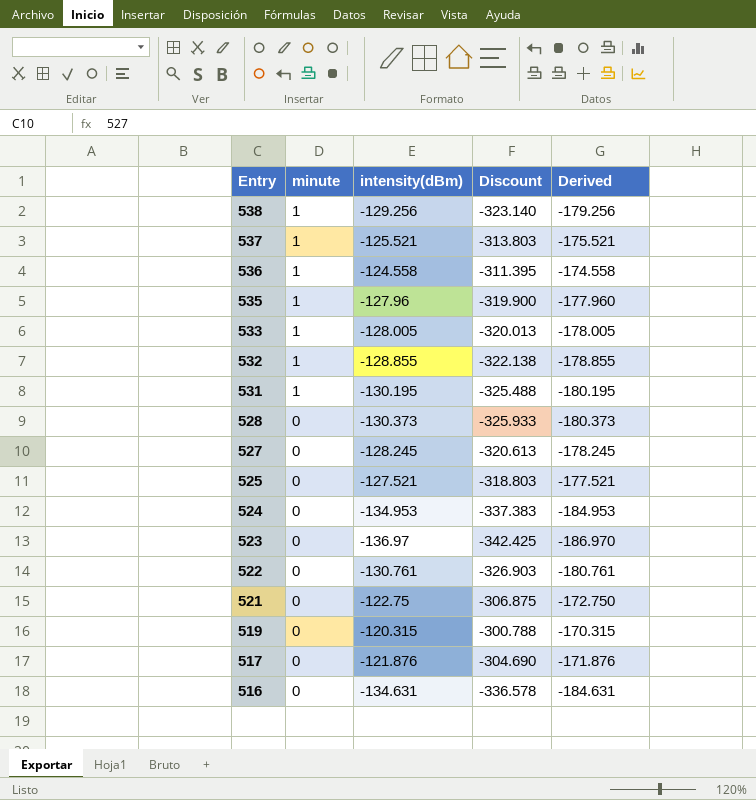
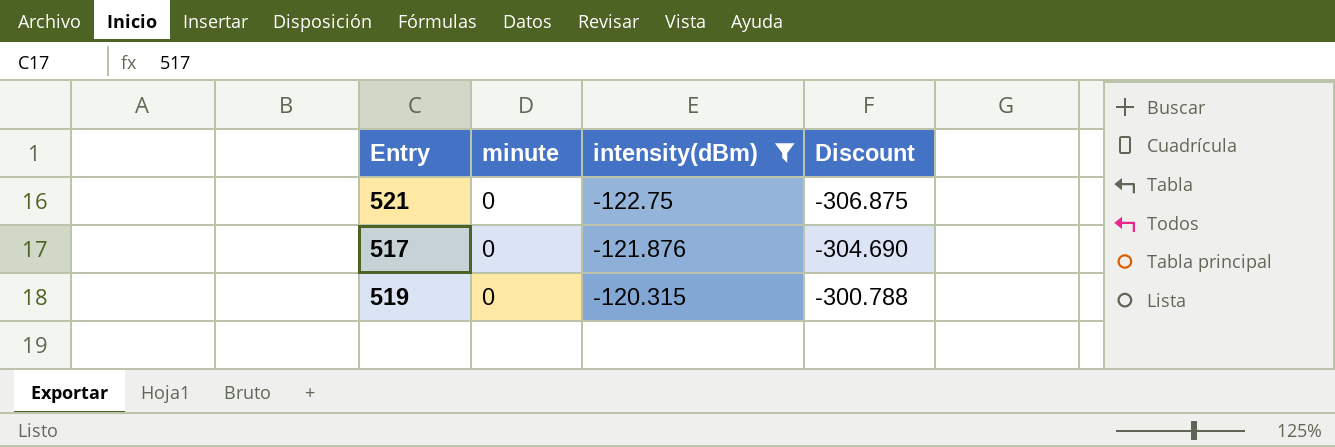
filter: none -> intensity(dBm) >= -122.75
row order: Entry descending -> intensity(dBm) ascending
column Derived | formula: [intensity(dBm)] - 50 -> none

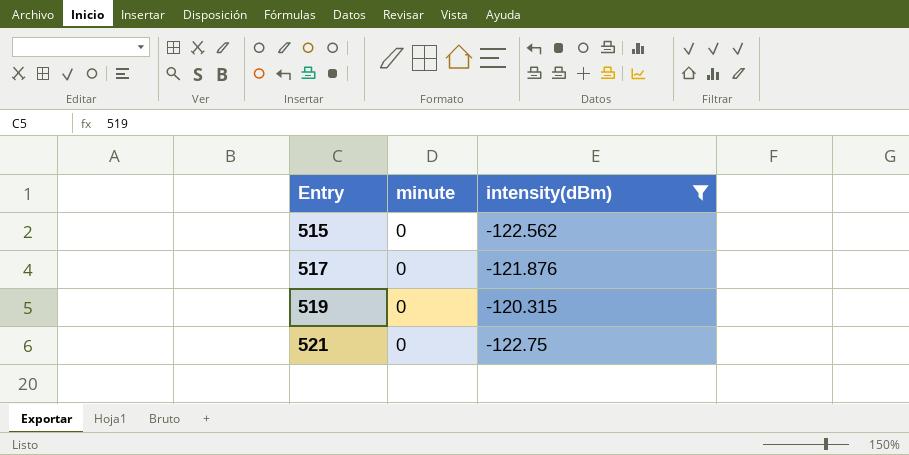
row order: intensity(dBm) ascending -> Entry ascending
column Discount | formula: [intensity(dBm)] * 2.5 -> none
row 515: none -> 0 | -122.562

